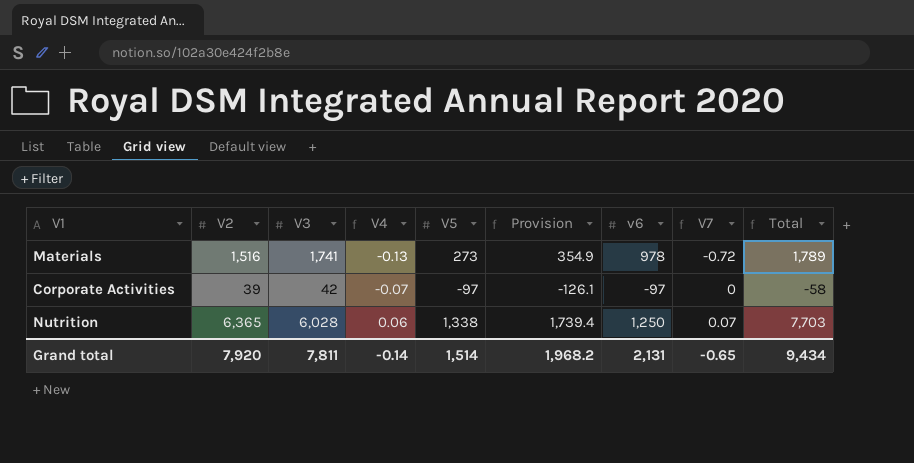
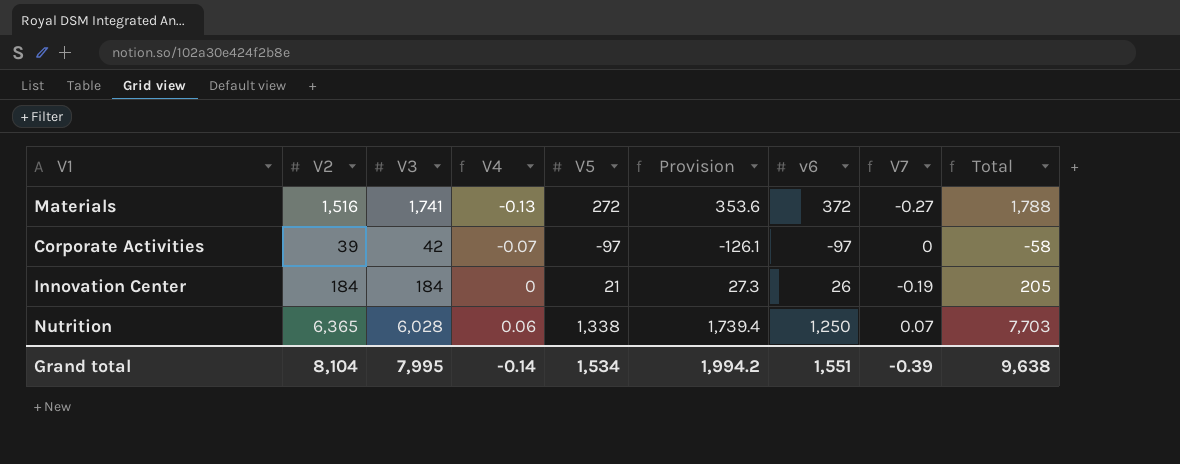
Materials | V5: 273 -> 272
Materials | Provision: 354.9 -> 353.6
Materials | v6: 978 -> 372
Materials | V7: -0.72 -> -0.27
Materials | Total: 1,789 -> 1,788
row Innovation Center: none -> 184 | 184 | 0 | 21 | 27.3 | 26 | -0.19 | 205
Grand total | V2: 7,920 -> 8,104
Grand total | V3: 7,811 -> 7,995
Grand total | V5: 1,514 -> 1,534
Grand total | Provision: 1,968.2 -> 1,994.2
Grand total | v6: 2,131 -> 1,551
Grand total | V7: -0.65 -> -0.39
Grand total | Total: 9,434 -> 9,638

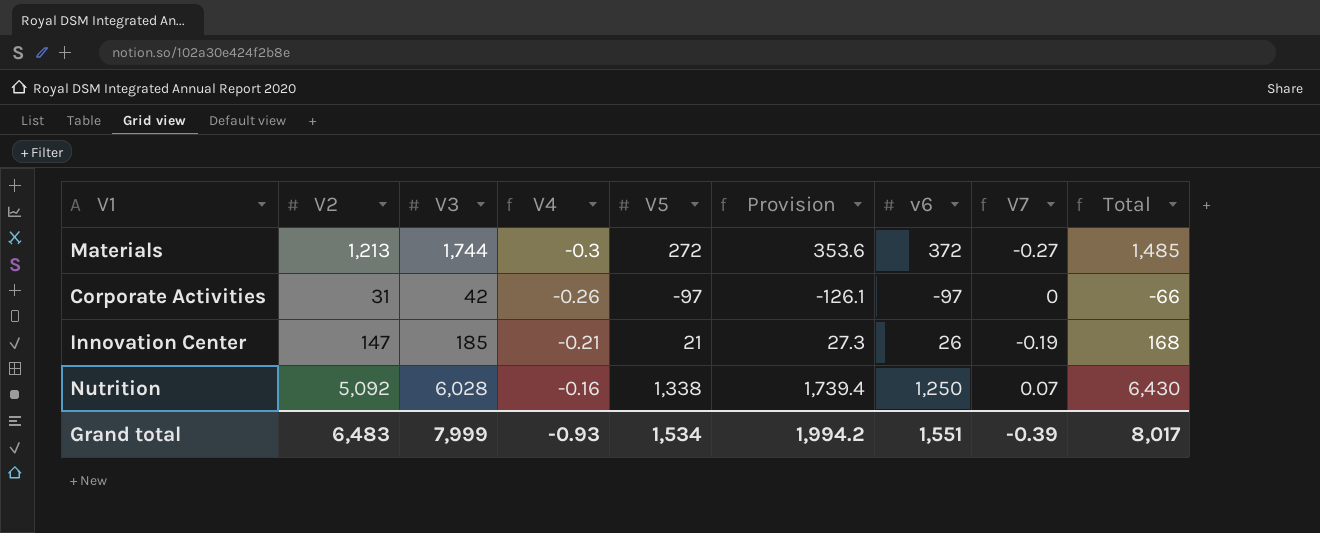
Materials | V2: 1,516 -> 1,213
Materials | V3: 1,741 -> 1,744
Materials | V4: -0.13 -> -0.3
Materials | Total: 1,788 -> 1,485
Corporate Activities | V2: 39 -> 31
Corporate Activities | V4: -0.07 -> -0.26
Corporate Activities | Total: -58 -> -66
Innovation Center | V2: 184 -> 147
Innovation Center | V3: 184 -> 185
Innovation Center | V4: 0 -> -0.21
Innovation Center | Total: 205 -> 168
Nutrition | V2: 6,365 -> 5,092
Nutrition | V4: 0.06 -> -0.16
Nutrition | Total: 7,703 -> 6,430
Grand total | V2: 8,104 -> 6,483
Grand total | V3: 7,995 -> 7,999
Grand total | V4: -0.14 -> -0.93
Grand total | Total: 9,638 -> 8,017

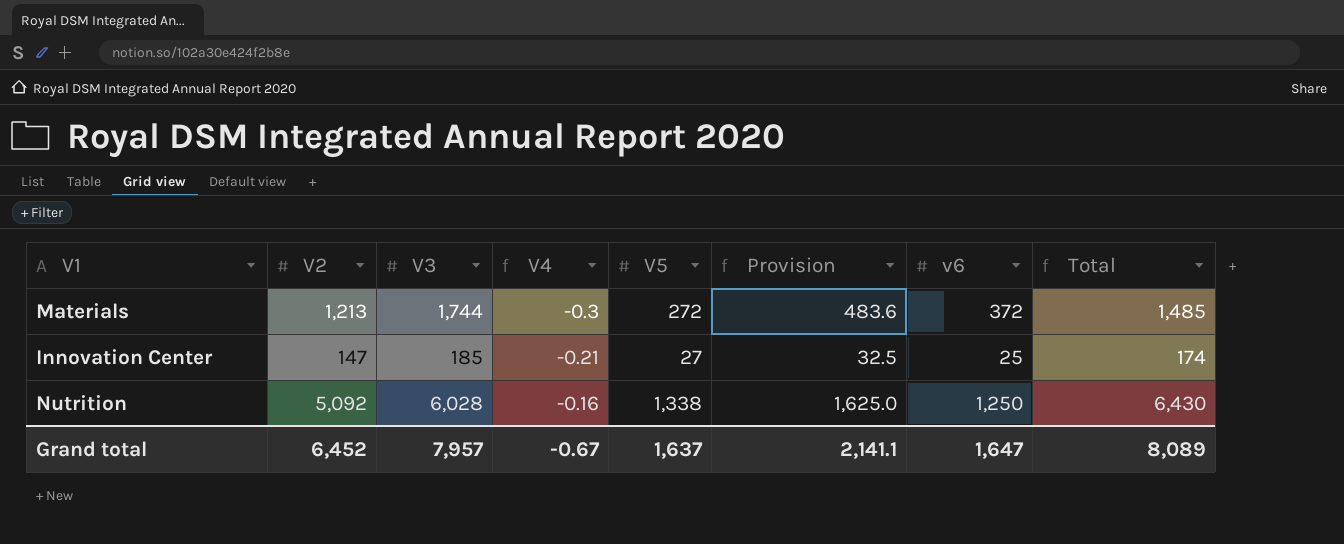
column V7 | formula: ([V5] - [v6]) / [v6] -> none
column Provision | formula: [V5] * 1.3 -> [v6] * 1.3
row Corporate Activities: 31 | 42 | -0.26 | -97 | -126.1 | -97 | 0 | -66 -> none
Innovation Center | V5: 21 -> 27
Innovation Center | v6: 26 -> 25
Innovation Center | Total: 168 -> 174
Grand total | V2: 6,483 -> 6,452
Grand total | V3: 7,999 -> 7,957
Grand total | V4: -0.93 -> -0.67
Grand total | V5: 1,534 -> 1,637
Grand total | Provision: 1,994.2 -> 2,141.1
Grand total | v6: 1,551 -> 1,647
Grand total | Total: 8,017 -> 8,089

